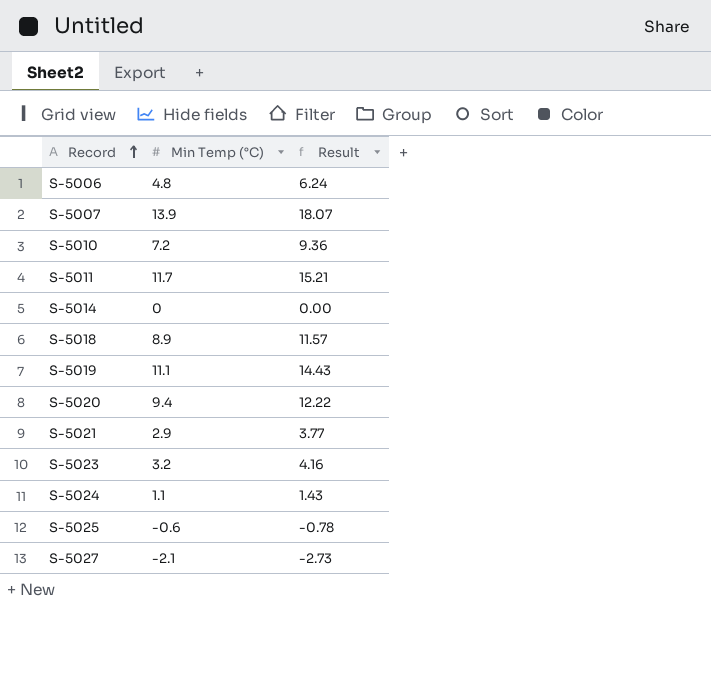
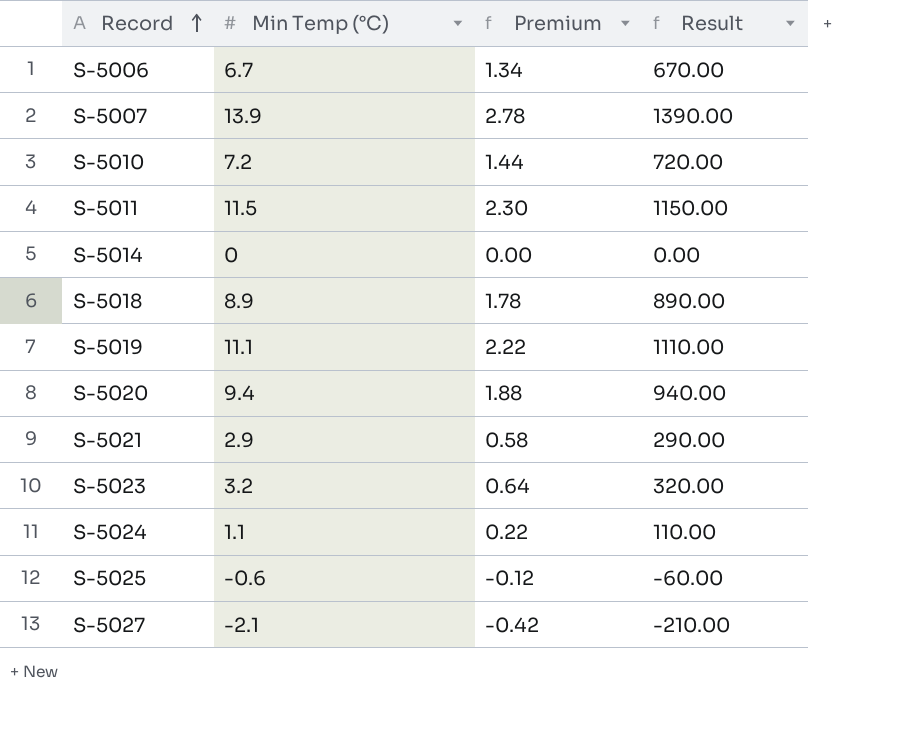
column Premium | formula: none -> [Min Temp (°C)] * 0.2
column Result | formula: [Min Temp (°C)] * 1.3 -> [Min Temp (°C)] * 100
S-5006 | Min Temp (°C): 4.8 -> 6.7
S-5011 | Min Temp (°C): 11.7 -> 11.5

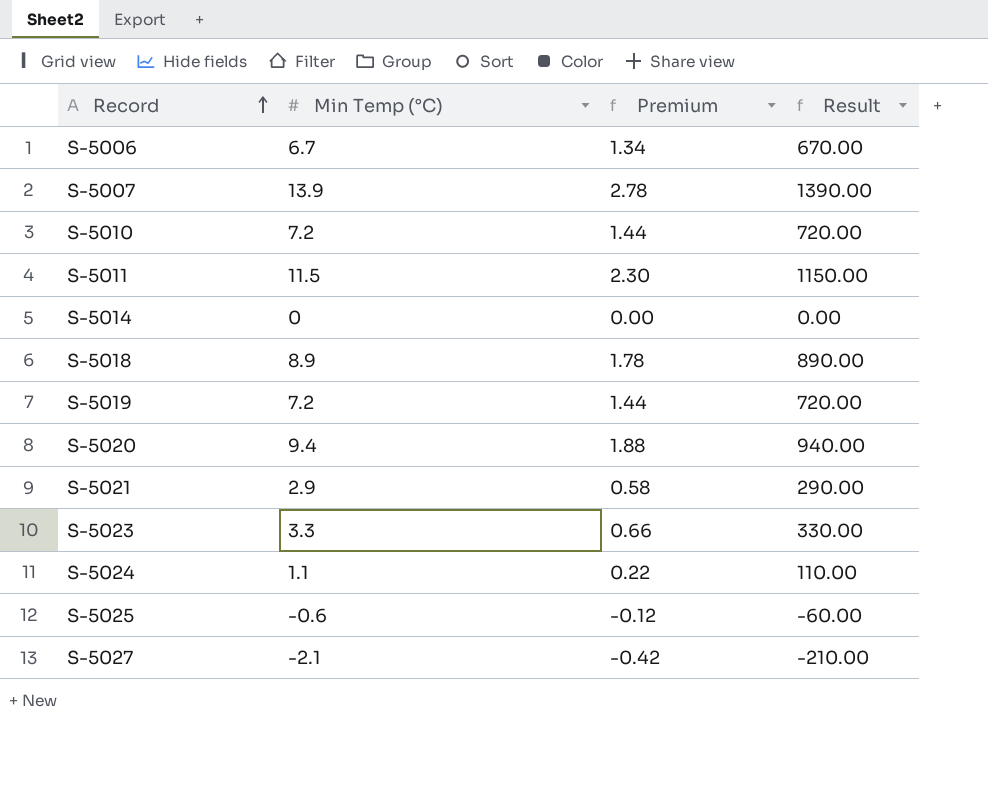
S-5019 | Min Temp (°C): 11.1 -> 7.2
S-5019 | Premium: 2.22 -> 1.44
S-5019 | Result: 1110.00 -> 720.00
S-5023 | Min Temp (°C): 3.2 -> 3.3
S-5023 | Premium: 0.64 -> 0.66
S-5023 | Result: 320.00 -> 330.00

